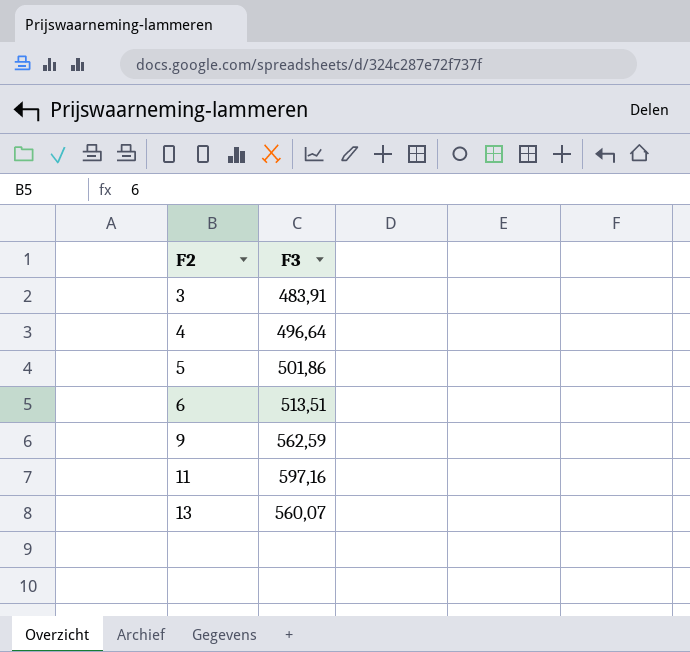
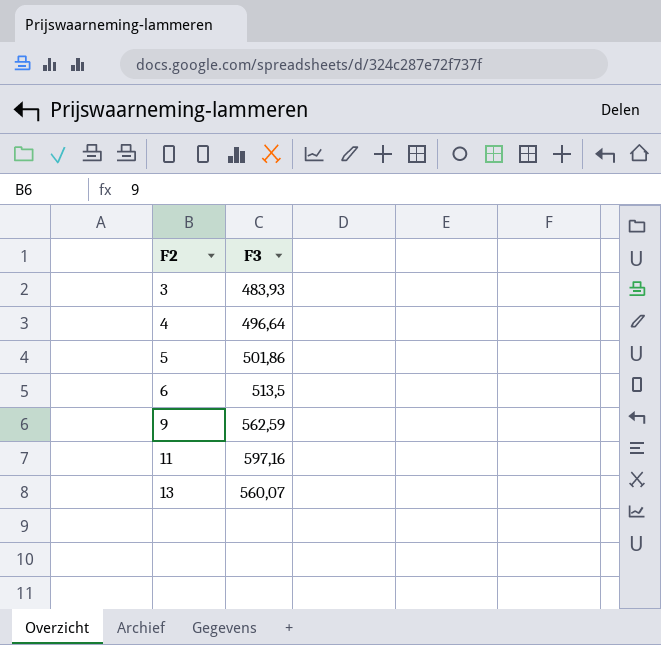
3 | F3: 483,91 -> 483,93
6 | F3: 513,51 -> 513,5

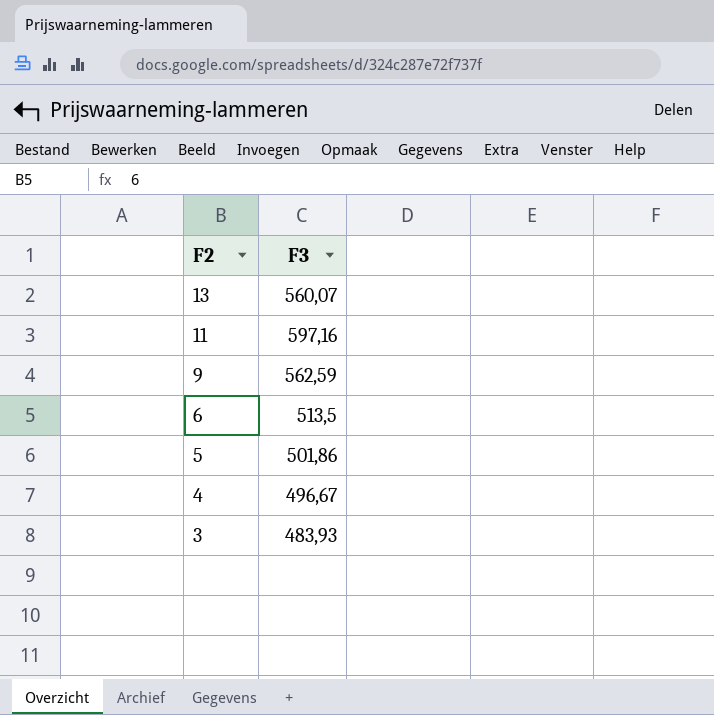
row order: F2 ascending -> F2 descending
4 | F3: 496,64 -> 496,67

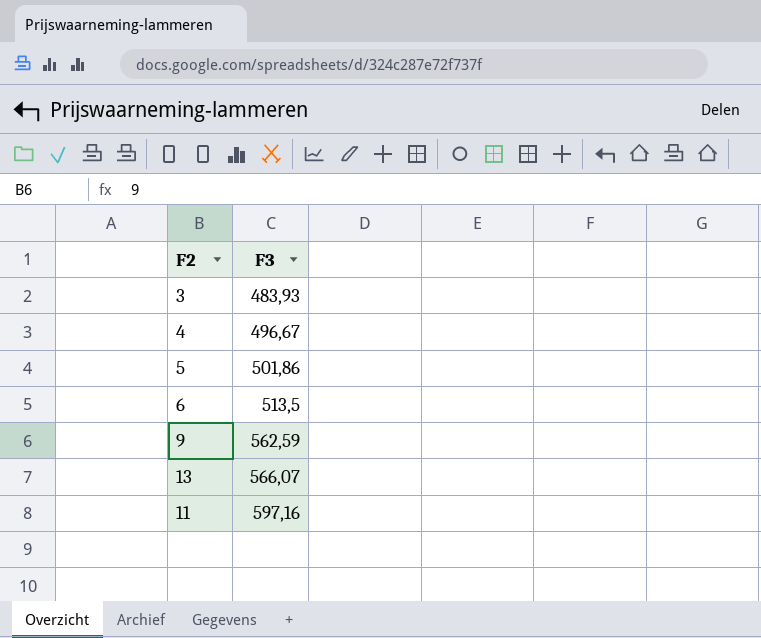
row order: F2 descending -> F3 ascending
13 | F3: 560,07 -> 566,07

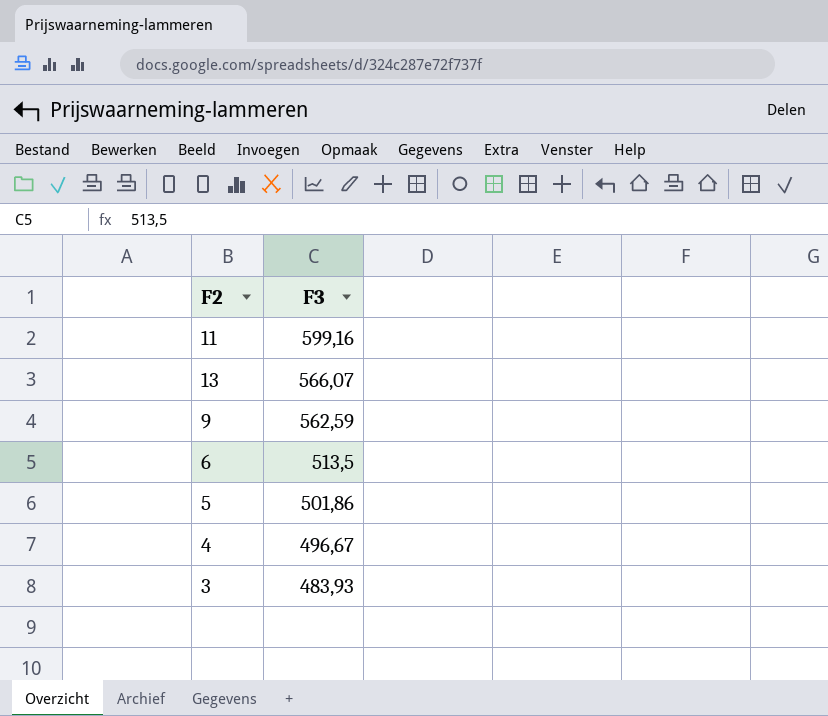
row order: F3 ascending -> F3 descending
11 | F3: 597,16 -> 599,16

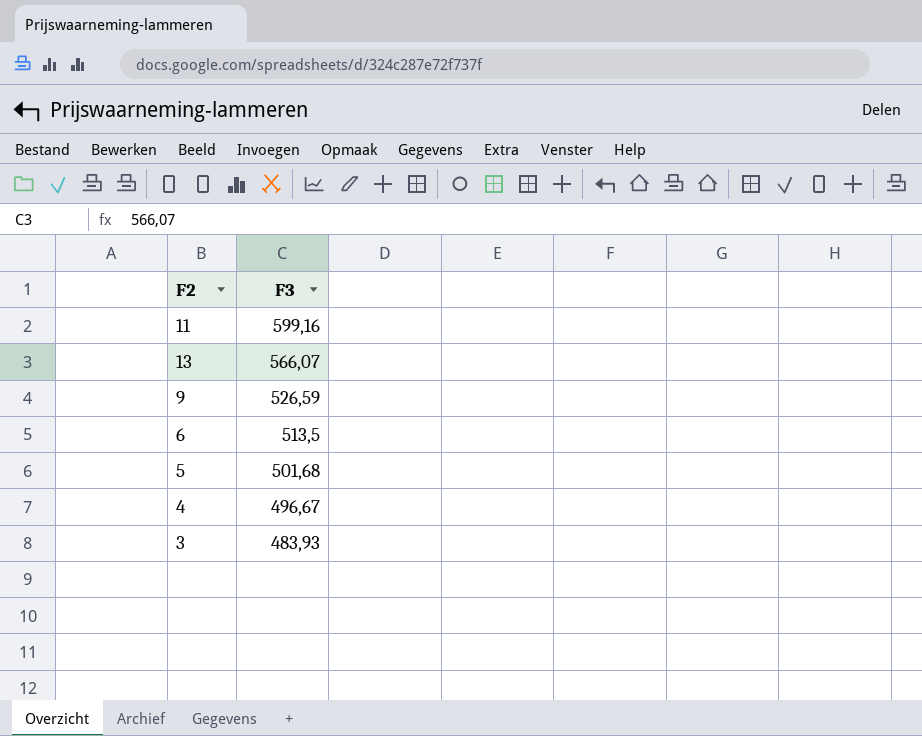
9 | F3: 562,59 -> 526,59
5 | F3: 501,86 -> 501,68

